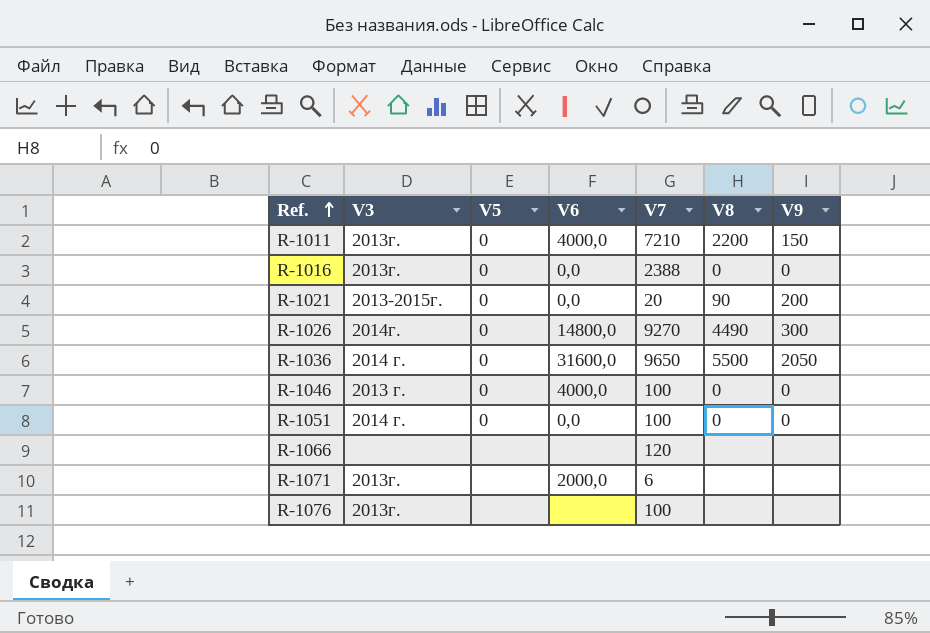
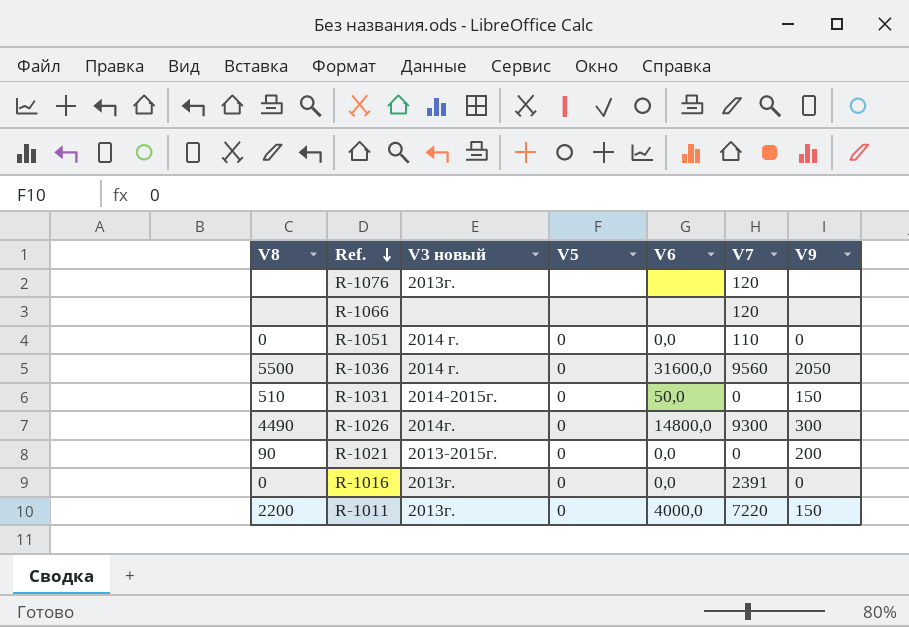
row order: Ref. ascending -> Ref. descending
column V8 | position: 6 -> 1
column name: V3 -> V3 новый
row R-1046: 2013 г. | 0 | 4000,0 | 100 | 0 | 0 -> none
row R-1071: 2013г. | none | 2000,0 | 6 | none | none -> none
R-1076 | V7: 100 -> 120
R-1051 | V7: 100 -> 110
R-1036 | V7: 9650 -> 9560
row R-1031: none -> 510 | 2014-2015г. | 0 | 50,0 | 0 | 150
R-1026 | V7: 9270 -> 9300
R-1021 | V7: 20 -> 0
R-1016 | V7: 2388 -> 2391
R-1011 | V7: 7210 -> 7220

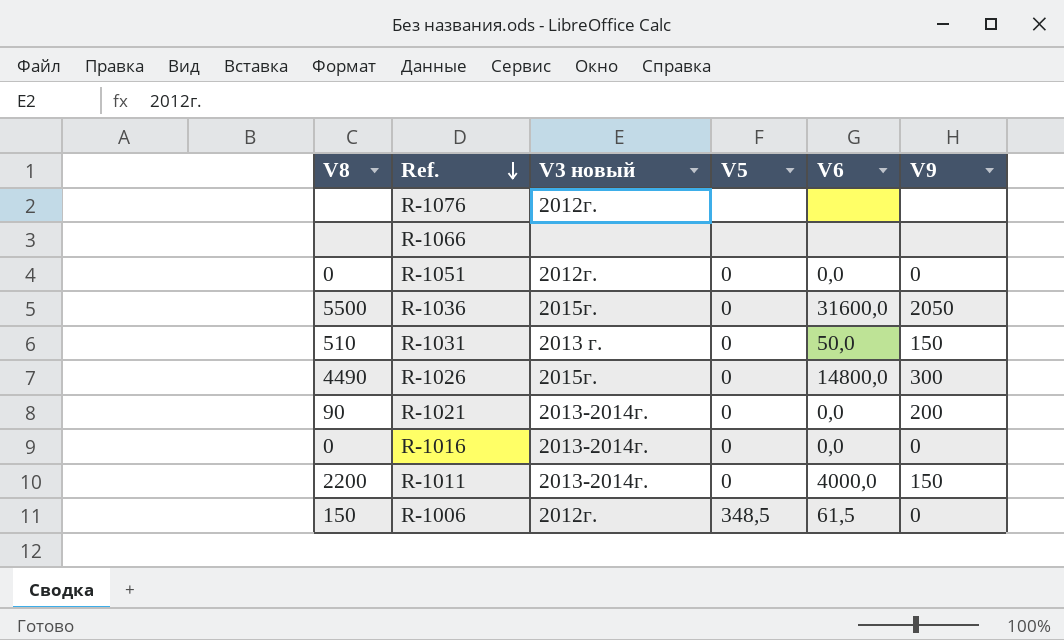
column V7 | position: 6 -> none
R-1076 | V3 новый: 2013г. -> 2012г.
R-1051 | V3 новый: 2014 г. -> 2012г.
R-1036 | V3 новый: 2014 г. -> 2015г.
R-1031 | V3 новый: 2014-2015г. -> 2013 г.
R-1026 | V3 новый: 2014г. -> 2015г.
R-1021 | V3 новый: 2013-2015г. -> 2013-2014г.
R-1016 | V3 новый: 2013г. -> 2013-2014г.
R-1011 | V3 новый: 2013г. -> 2013-2014г.
row R-1006: none -> 150 | 2012г. | 348,5 | 61,5 | 0

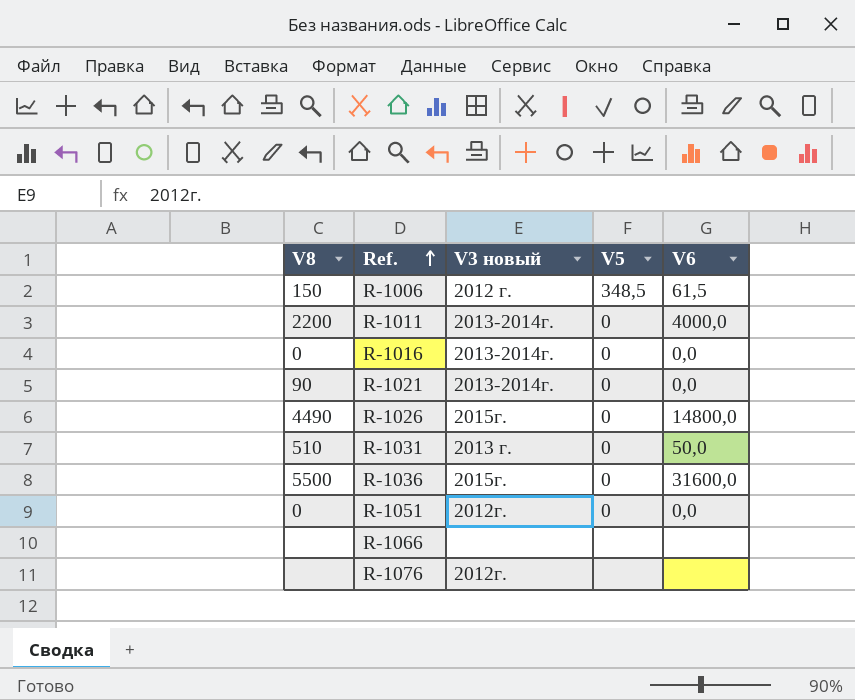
row order: Ref. descending -> Ref. ascending
column V9 | position: 6 -> none
R-1006 | V3 новый: 2012г. -> 2012 г.

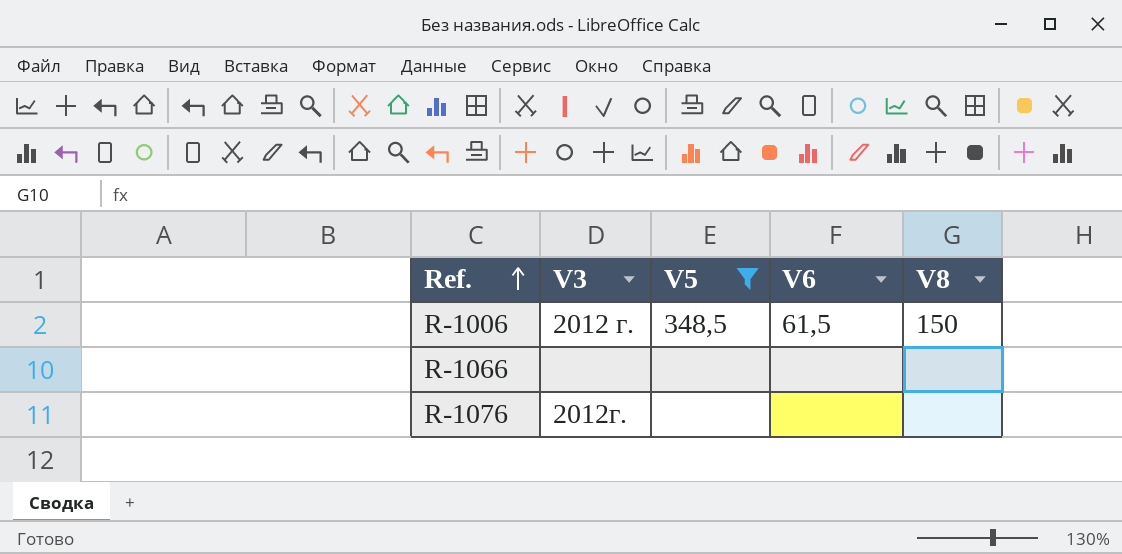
filter: none -> V5 != 0
column name: V3 новый -> V3
column V8 | position: 1 -> 5

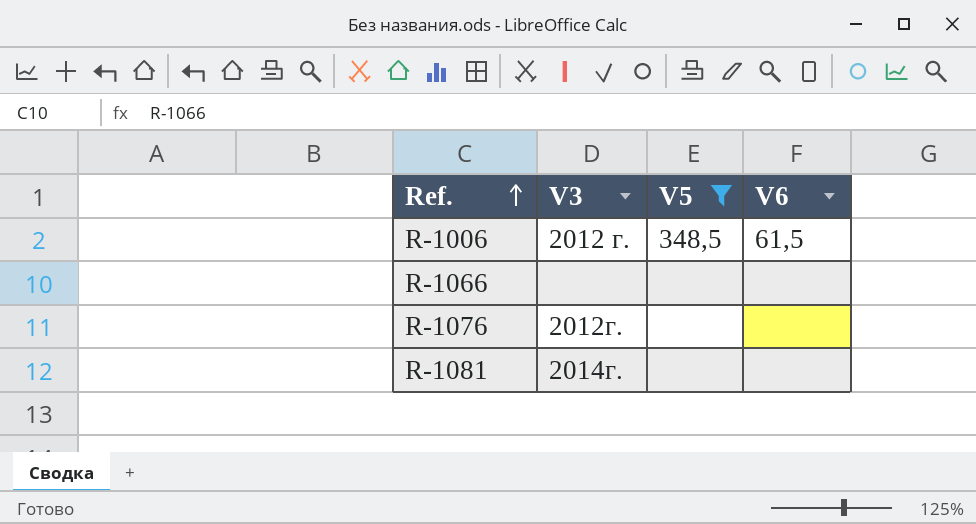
column V8 | position: 5 -> none
row R-1081: none -> 2014г. | none | none

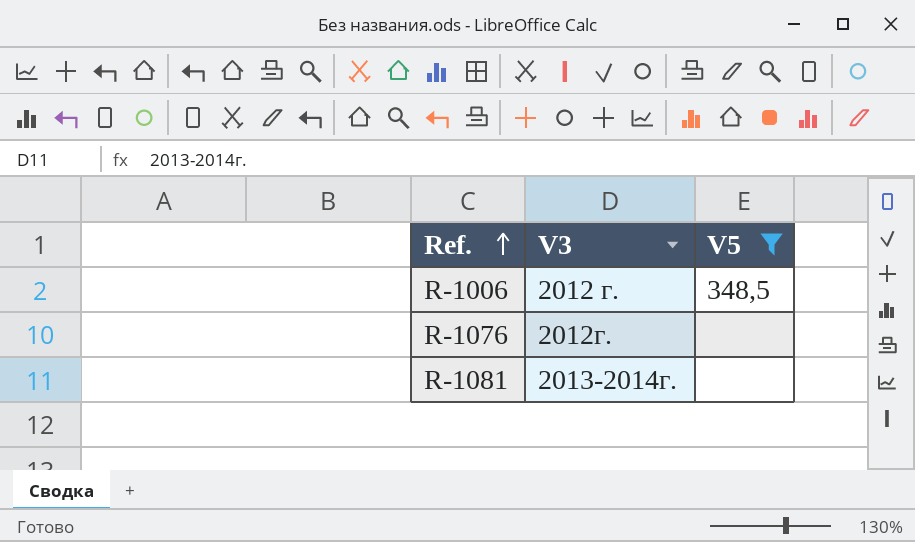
column V6 | position: 4 -> none
row R-1066: none | none | none -> none
R-1081 | V3: 2014г. -> 2013-2014г.

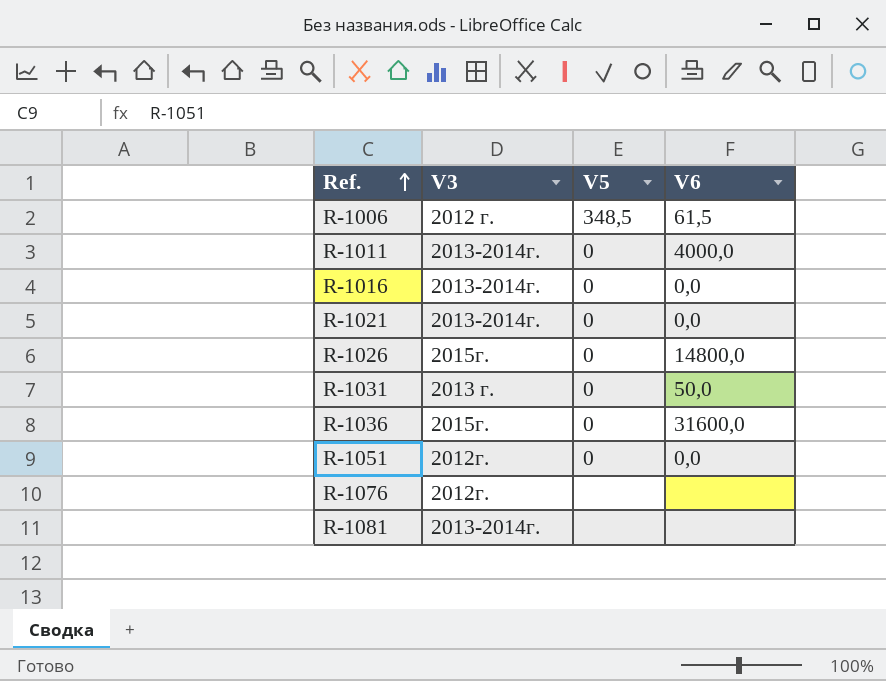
filter: V5 != 0 -> none
column V6 | position: none -> 4

